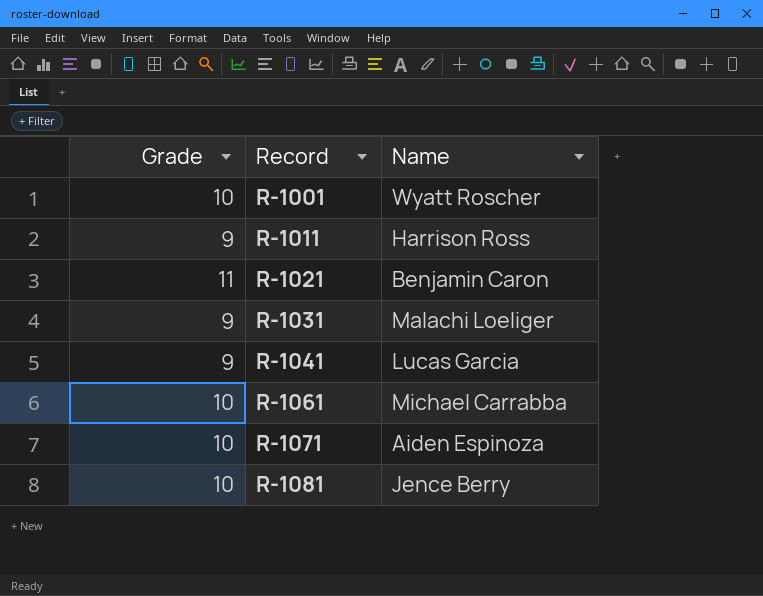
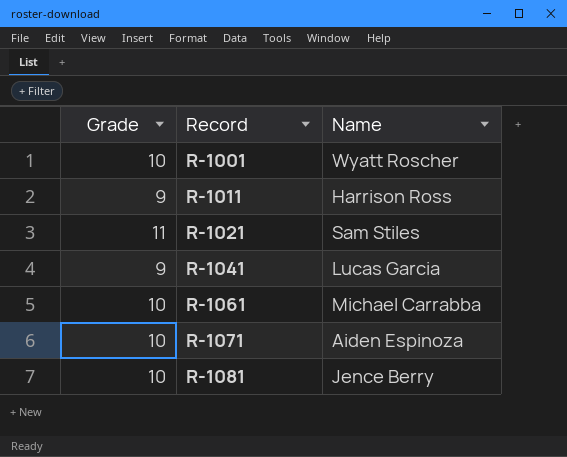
row R-1031: 9 | Malachi Loeliger -> none
R-1021 | Name: Benjamin Caron -> Sam Stiles

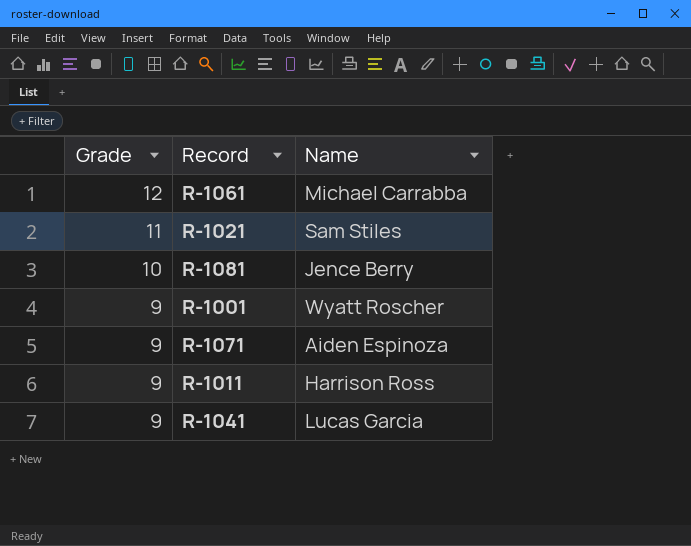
row order: Record ascending -> Grade descending
R-1061 | Grade: 10 -> 12
R-1001 | Grade: 10 -> 9
R-1071 | Grade: 10 -> 9

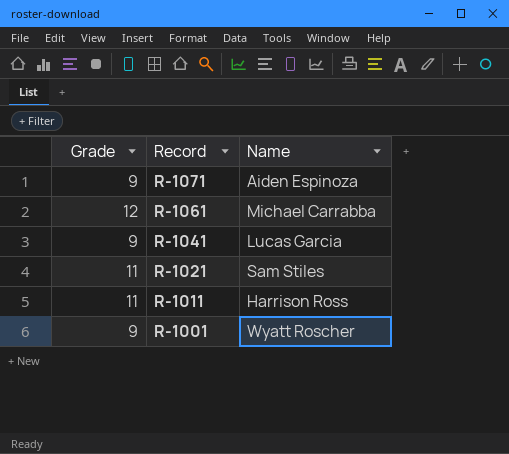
row order: Grade descending -> Record descending
row R-1081: 10 | Jence Berry -> none
R-1011 | Grade: 9 -> 11

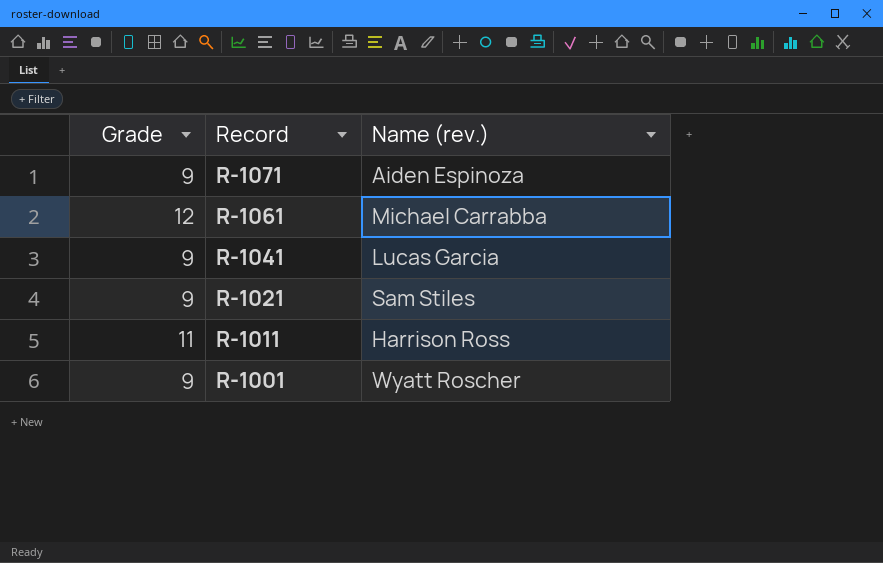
column name: Name -> Name (rev.)
R-1021 | Grade: 11 -> 9

